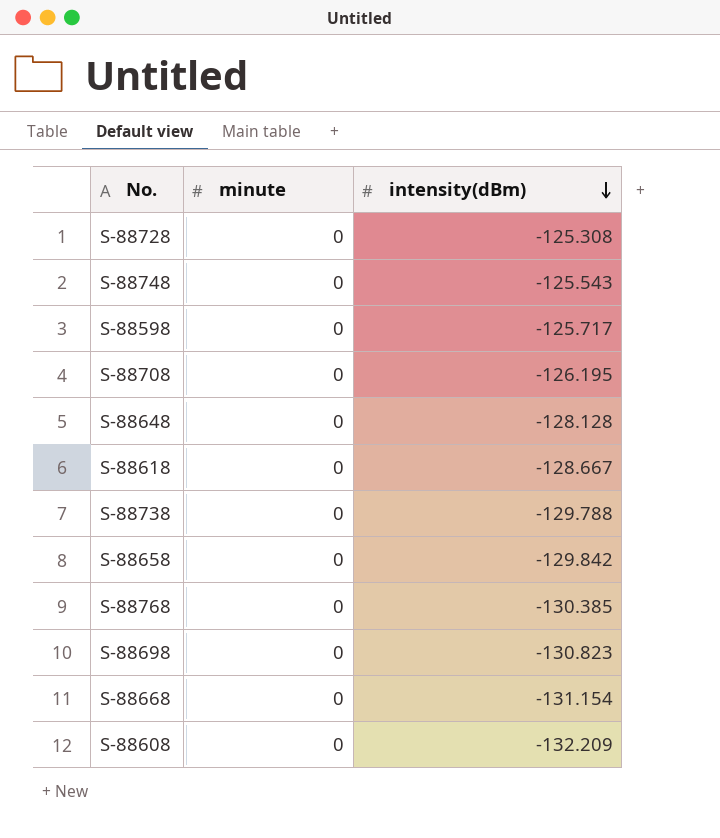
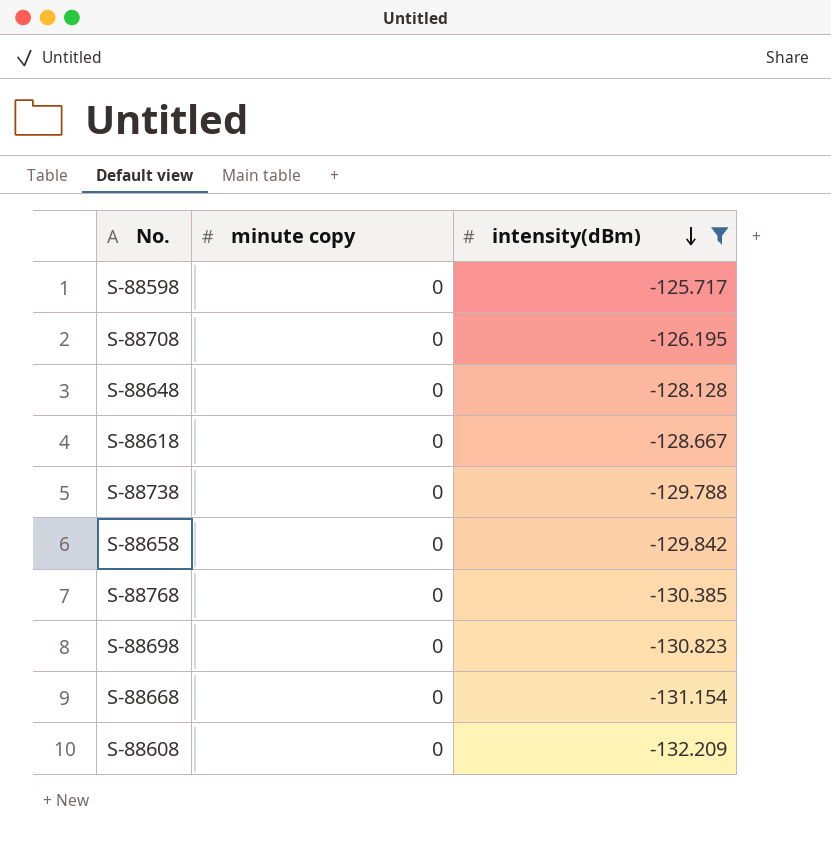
filter: none -> intensity(dBm) <= -125.717
column name: minute -> minute copy

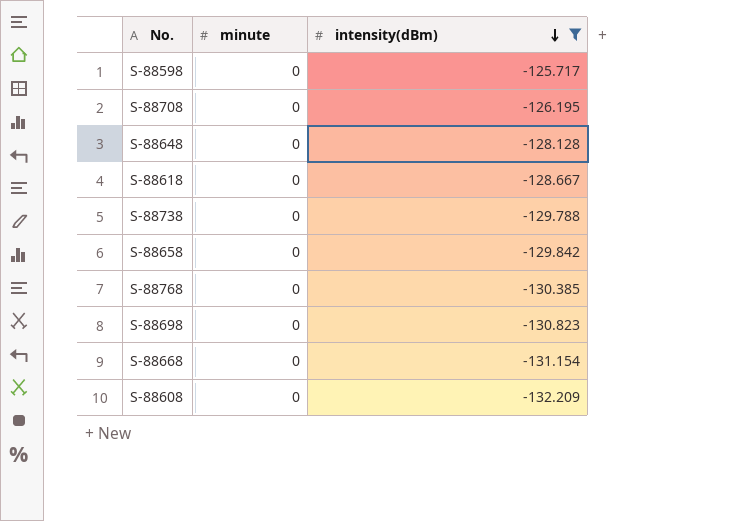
column name: minute copy -> minute

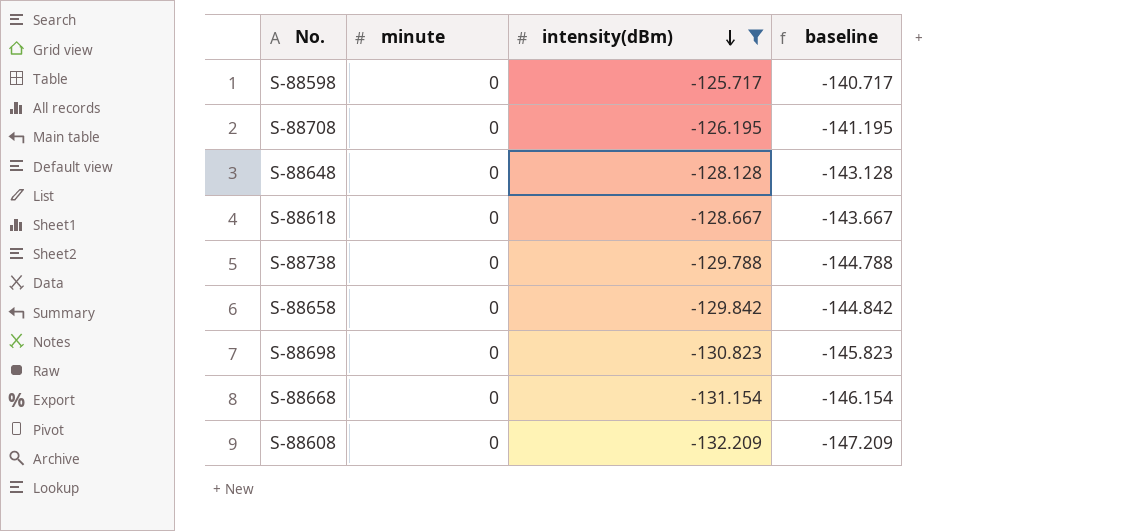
column baseline | formula: none -> [intensity(dBm)] - 15
row S-88768: 0 | -130.385 -> none

